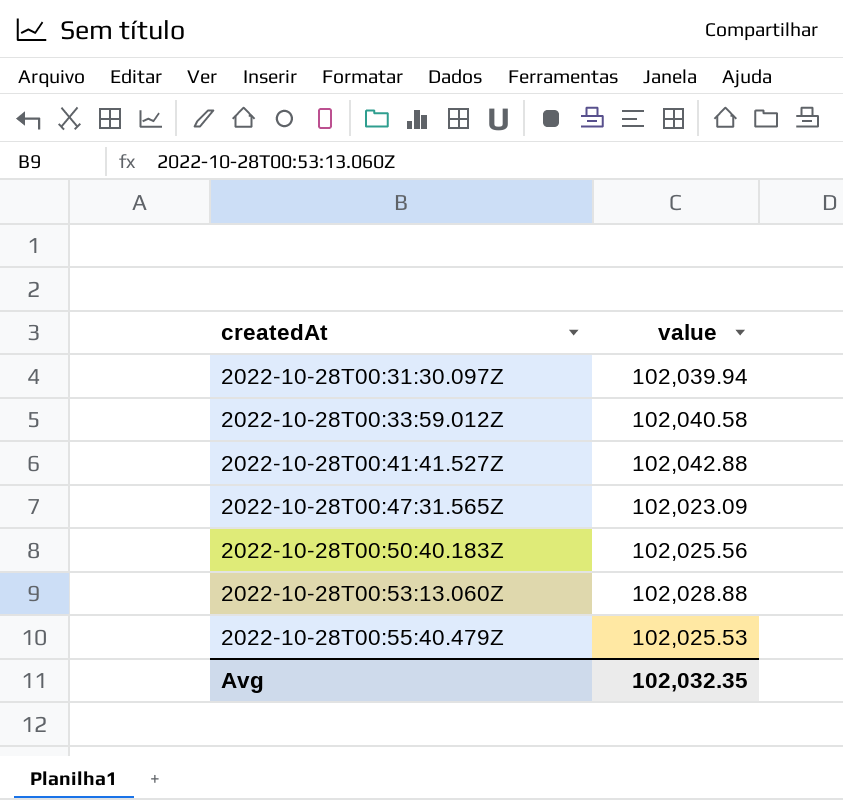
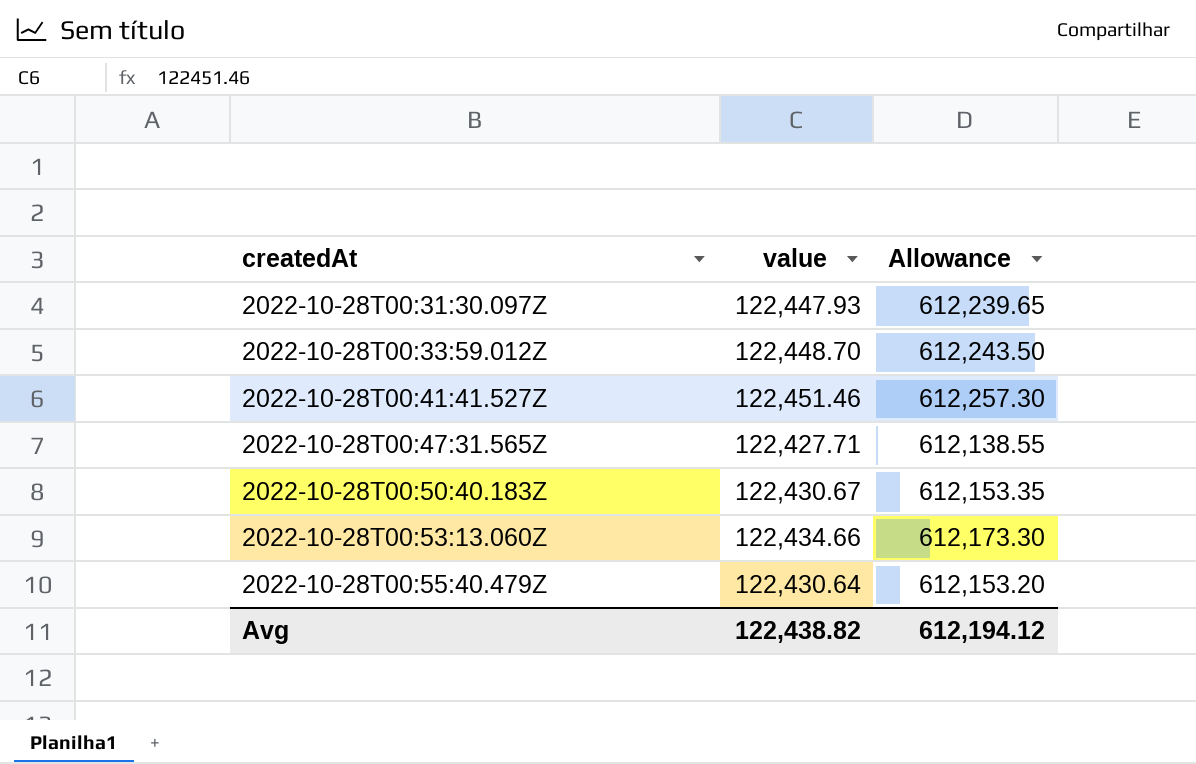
column Allowance | formula: none -> [value] * 5
2022-10-28T00:31:30.097Z | value: 102,039.94 -> 122,447.93
2022-10-28T00:33:59.012Z | value: 102,040.58 -> 122,448.70
2022-10-28T00:41:41.527Z | value: 102,042.88 -> 122,451.46
2022-10-28T00:47:31.565Z | value: 102,023.09 -> 122,427.71
2022-10-28T00:50:40.183Z | value: 102,025.56 -> 122,430.67
2022-10-28T00:53:13.060Z | value: 102,028.88 -> 122,434.66
2022-10-28T00:55:40.479Z | value: 102,025.53 -> 122,430.64
Avg | value: 102,032.35 -> 122,438.82

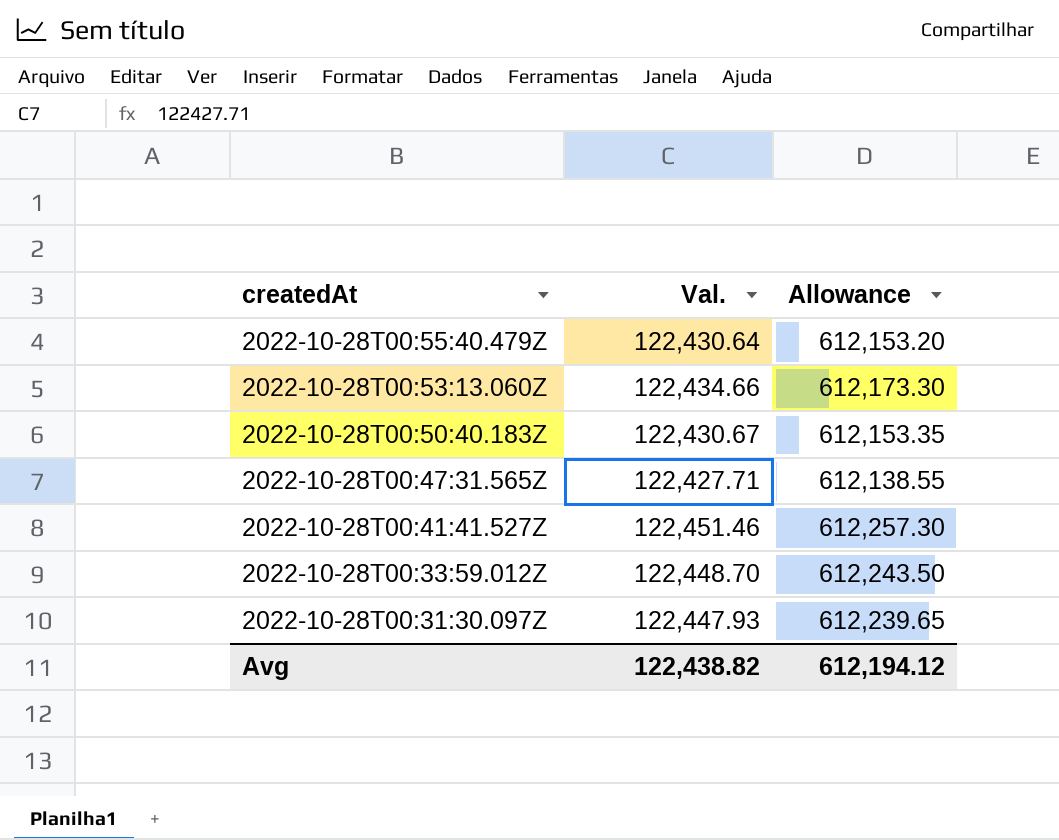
row order: createdAt ascending -> createdAt descending
column name: value -> Val.

